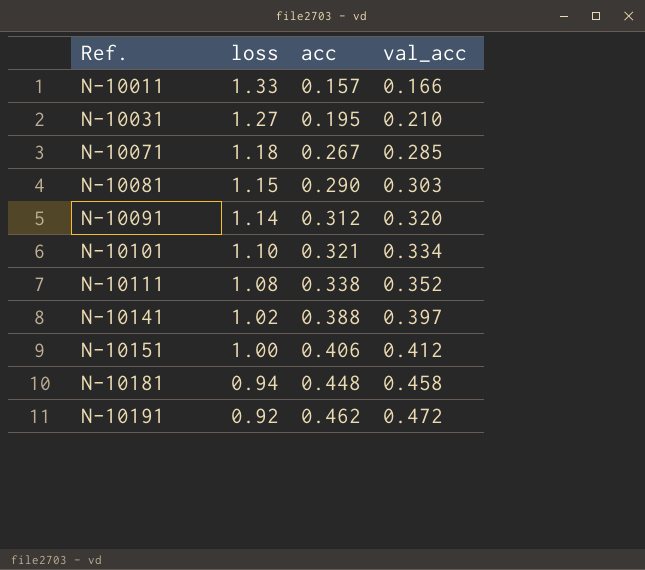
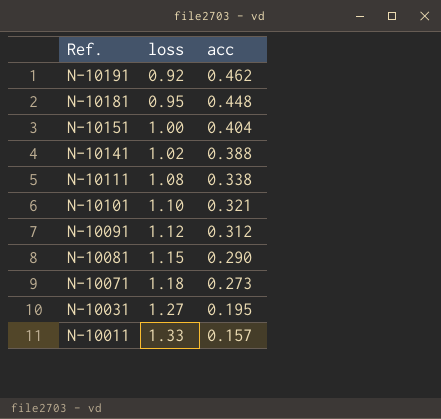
row order: Ref. ascending -> Ref. descending
column val_acc | position: 4 -> none
N-10181 | loss: 0.94 -> 0.95
N-10151 | acc: 0.406 -> 0.404
N-10091 | loss: 1.14 -> 1.12
N-10071 | acc: 0.267 -> 0.273

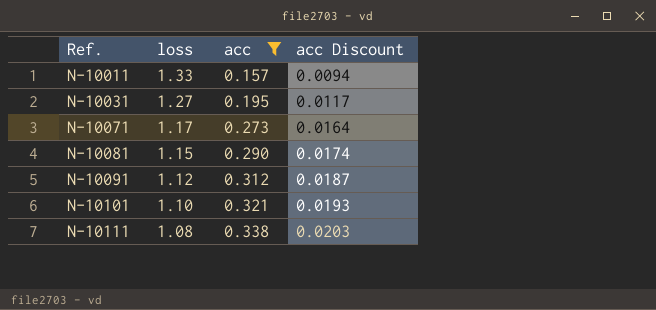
filter: none -> acc <= 0.338
row order: Ref. descending -> Ref. ascending
column acc Discount | formula: none -> [acc] * 0.06
N-10071 | loss: 1.18 -> 1.17

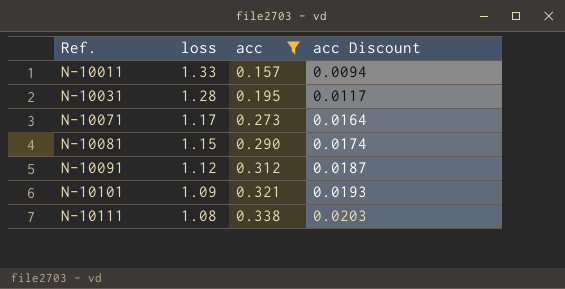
N-10031 | loss: 1.27 -> 1.28
N-10101 | loss: 1.10 -> 1.09

